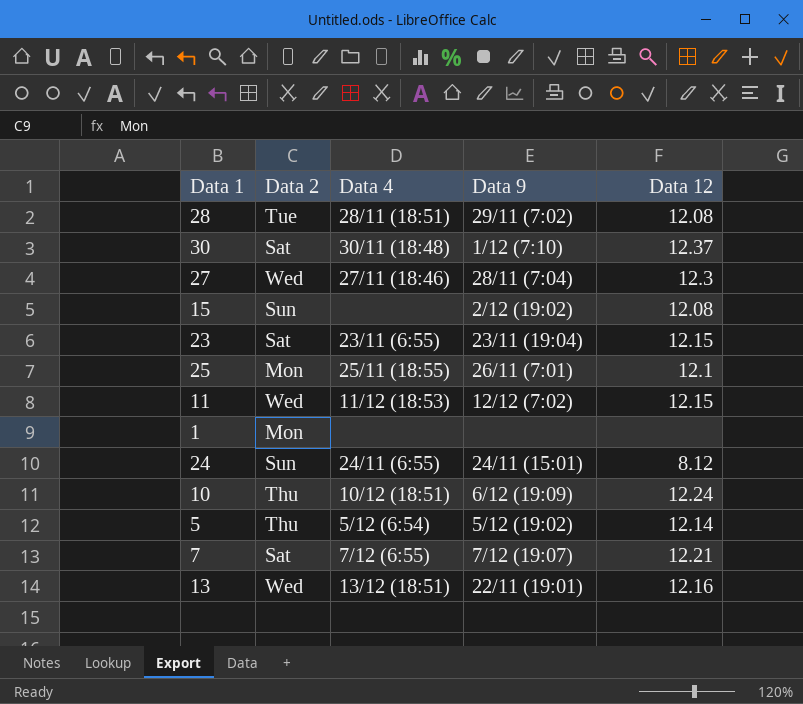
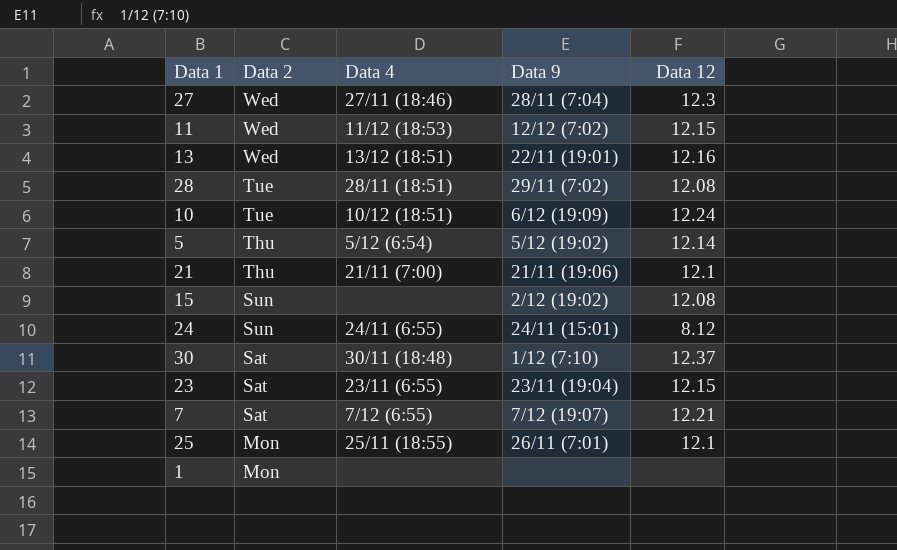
row order: none -> Data 2 descending
10 | Data 2: Thu -> Tue
row 21: none -> Thu | 21/11 (7:00) | 21/11 (19:06) | 12.1

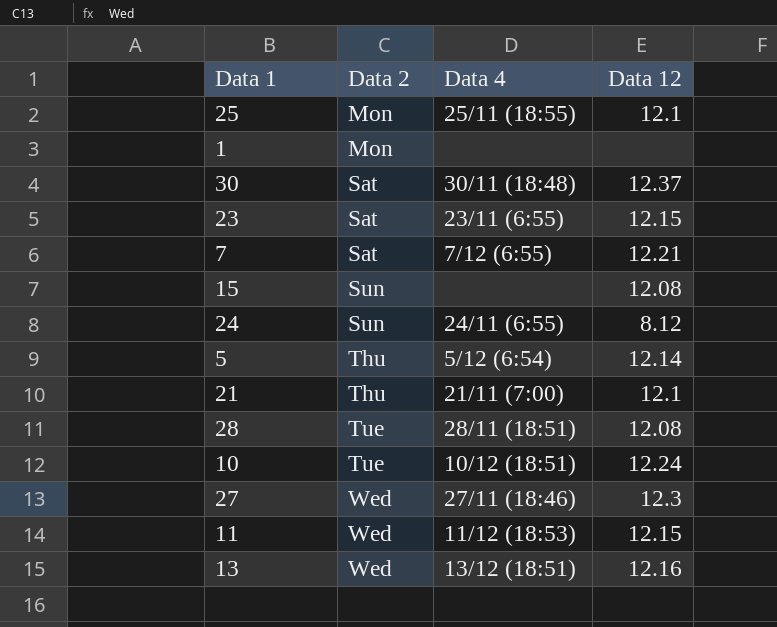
row order: Data 2 descending -> Data 2 ascending
column Data 9 | position: 4 -> none

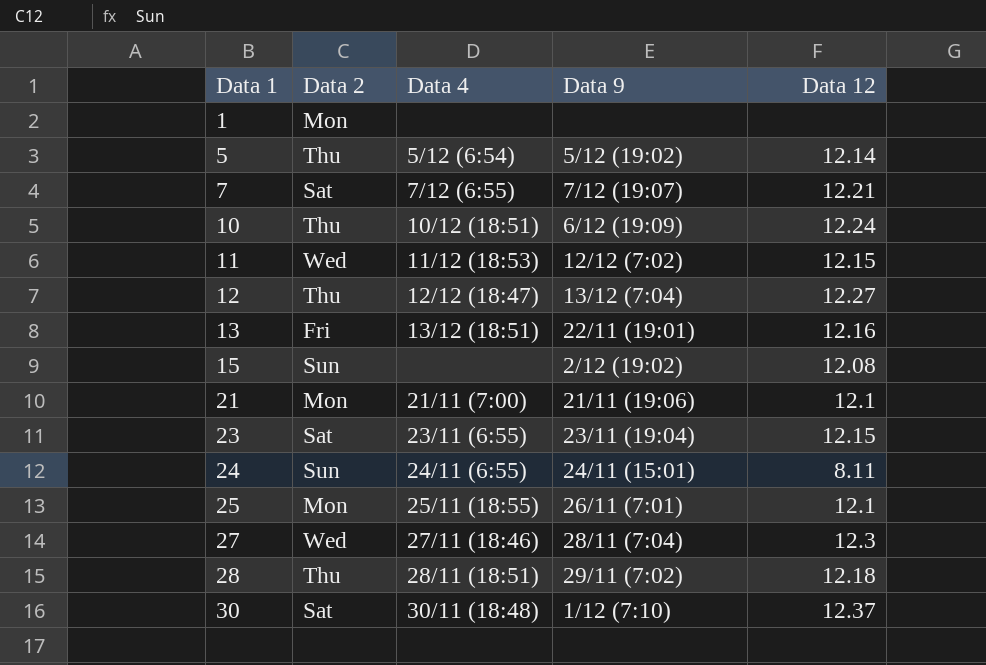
row order: Data 2 ascending -> Data 1 ascending
column Data 9 | position: none -> 4
10 | Data 2: Tue -> Thu
row 12: none -> Thu | 12/12 (18:47) | 13/12 (7:04) | 12.27
13 | Data 2: Wed -> Fri
21 | Data 2: Thu -> Mon
24 | Data 12: 8.12 -> 8.11
28 | Data 2: Tue -> Thu
28 | Data 12: 12.08 -> 12.18

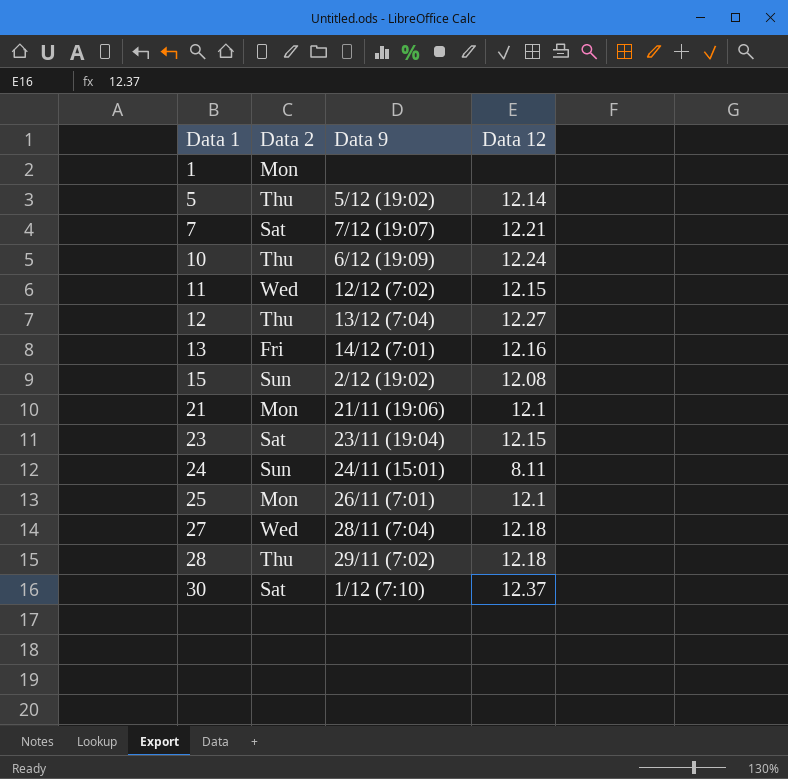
column Data 4 | position: 3 -> none
13 | Data 9: 22/11 (19:01) -> 14/12 (7:01)
27 | Data 12: 12.3 -> 12.18

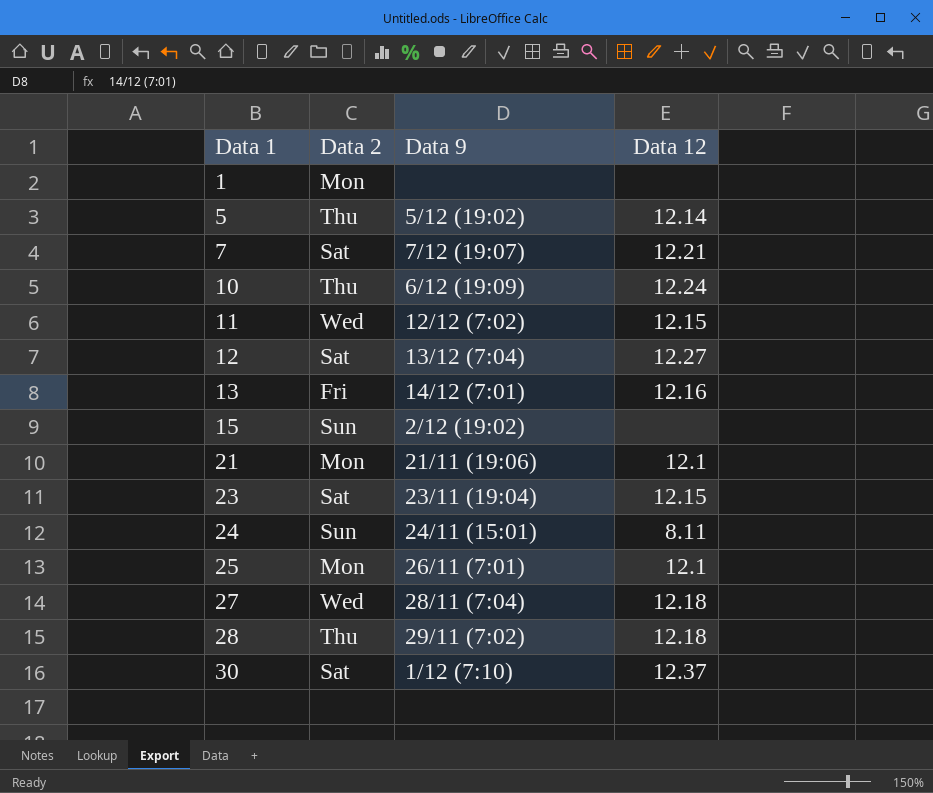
12 | Data 2: Thu -> Sat
15 | Data 12: 12.08 -> none

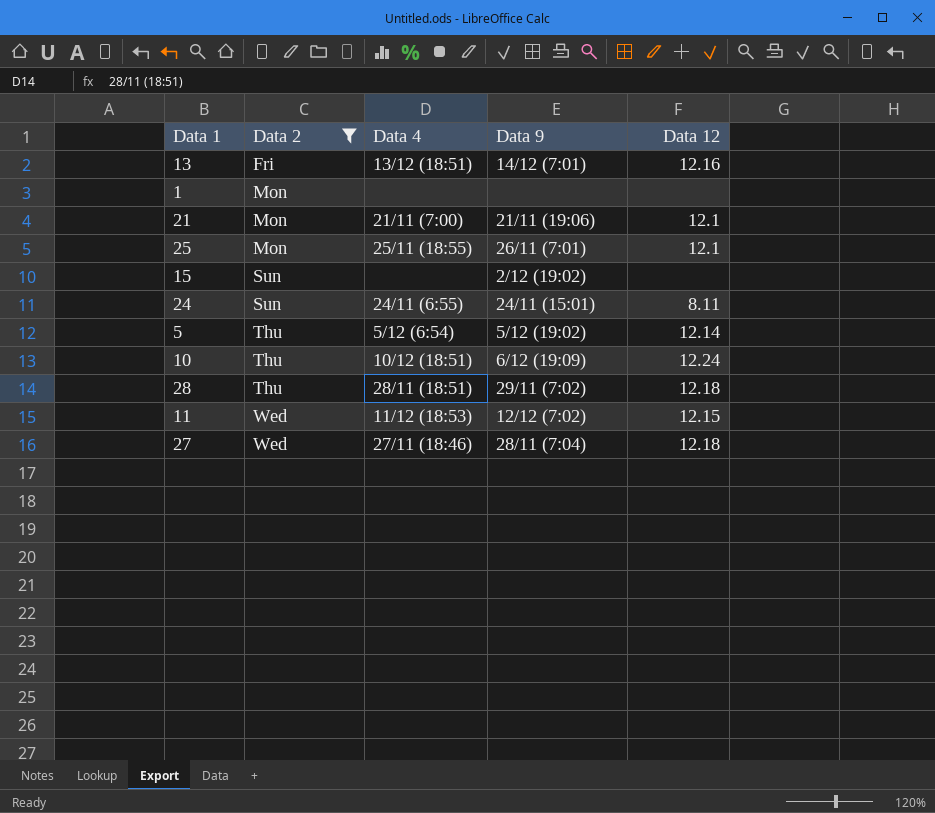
filter: none -> Data 2 != Sat
row order: Data 1 ascending -> Data 2 ascending
column Data 4 | position: none -> 3

